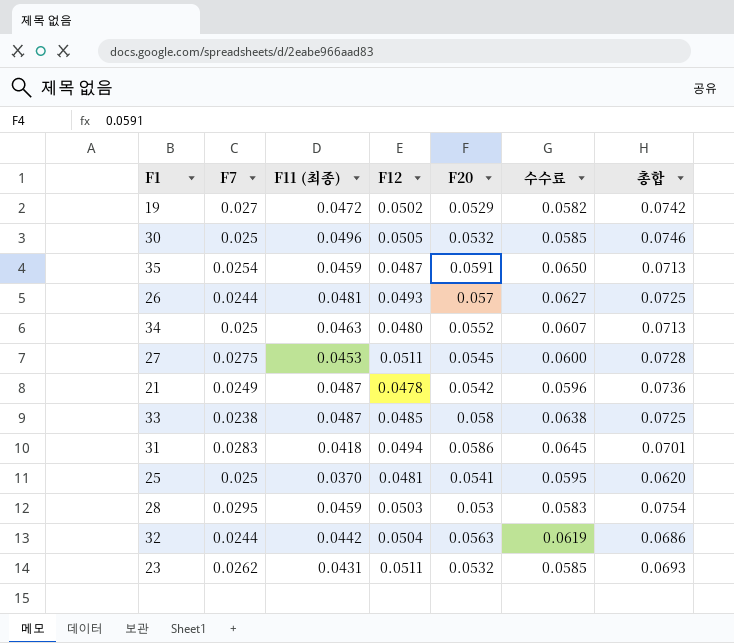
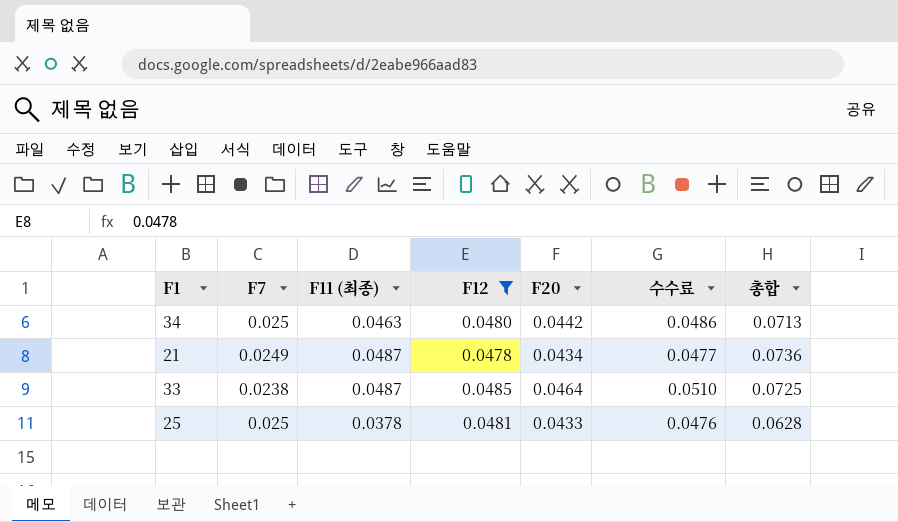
filter: none -> F12 <= 0.0485
34 | F20: 0.0552 -> 0.0442
34 | 수수료: 0.0607 -> 0.0486
21 | F20: 0.0542 -> 0.0434
21 | 수수료: 0.0596 -> 0.0477
33 | F20: 0.058 -> 0.0464
33 | 수수료: 0.0638 -> 0.0510
25 | F11 (최종): 0.0370 -> 0.0378
25 | F20: 0.0541 -> 0.0433
25 | 수수료: 0.0595 -> 0.0476
25 | 총합: 0.0620 -> 0.0628

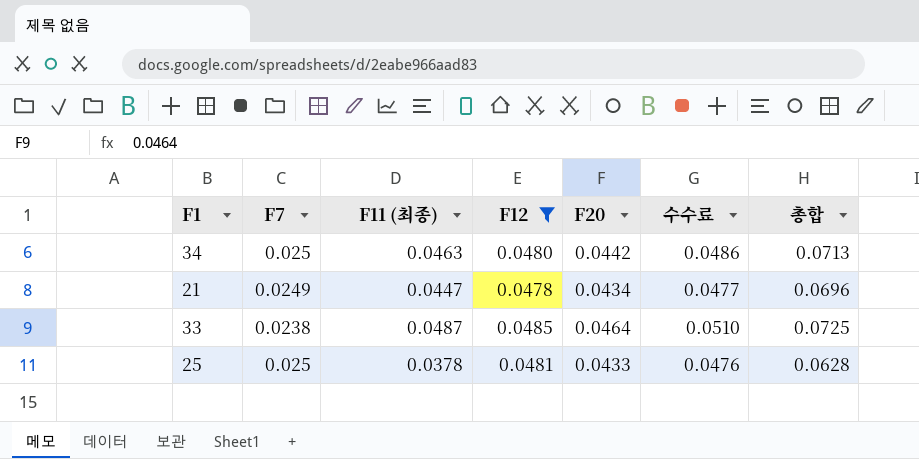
21 | F11 (최종): 0.0487 -> 0.0447
21 | 총합: 0.0736 -> 0.0696

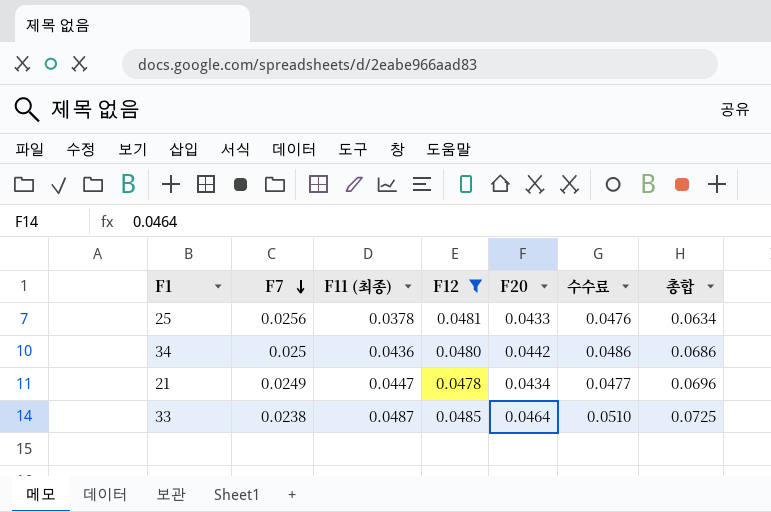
row order: none -> F7 descending
25 | F7: 0.025 -> 0.0256
25 | 총합: 0.0628 -> 0.0634
34 | F11 (최종): 0.0463 -> 0.0436
34 | 총합: 0.0713 -> 0.0686

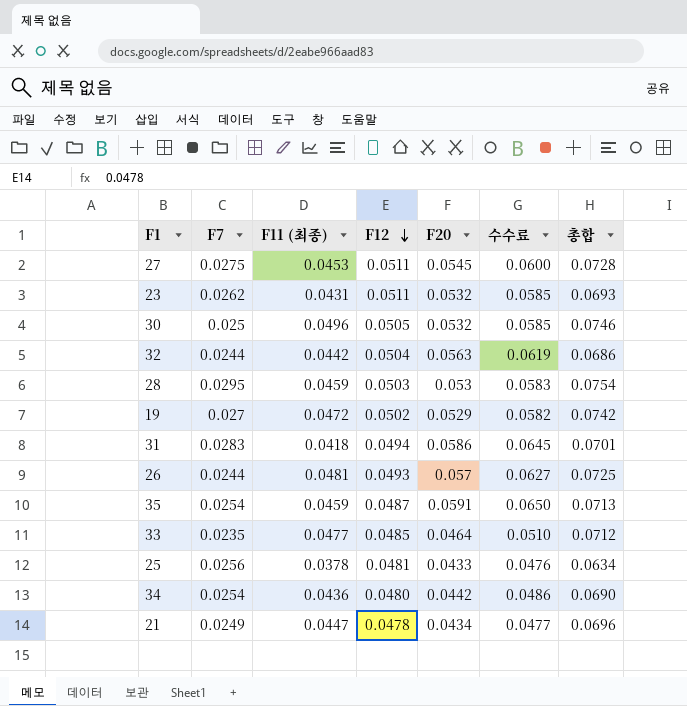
filter: F12 <= 0.0485 -> none
row order: F7 descending -> F12 descending
33 | F7: 0.0238 -> 0.0235
33 | F11 (최종): 0.0487 -> 0.0477
33 | 총합: 0.0725 -> 0.0712
34 | F7: 0.025 -> 0.0254
34 | 총합: 0.0686 -> 0.0690

